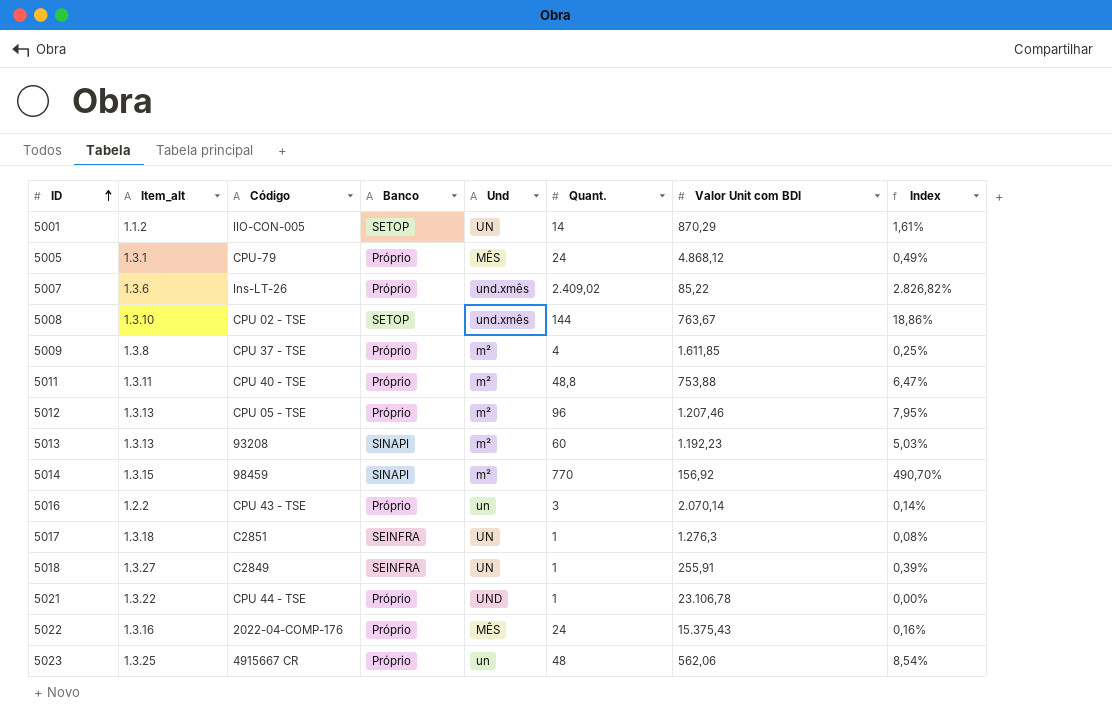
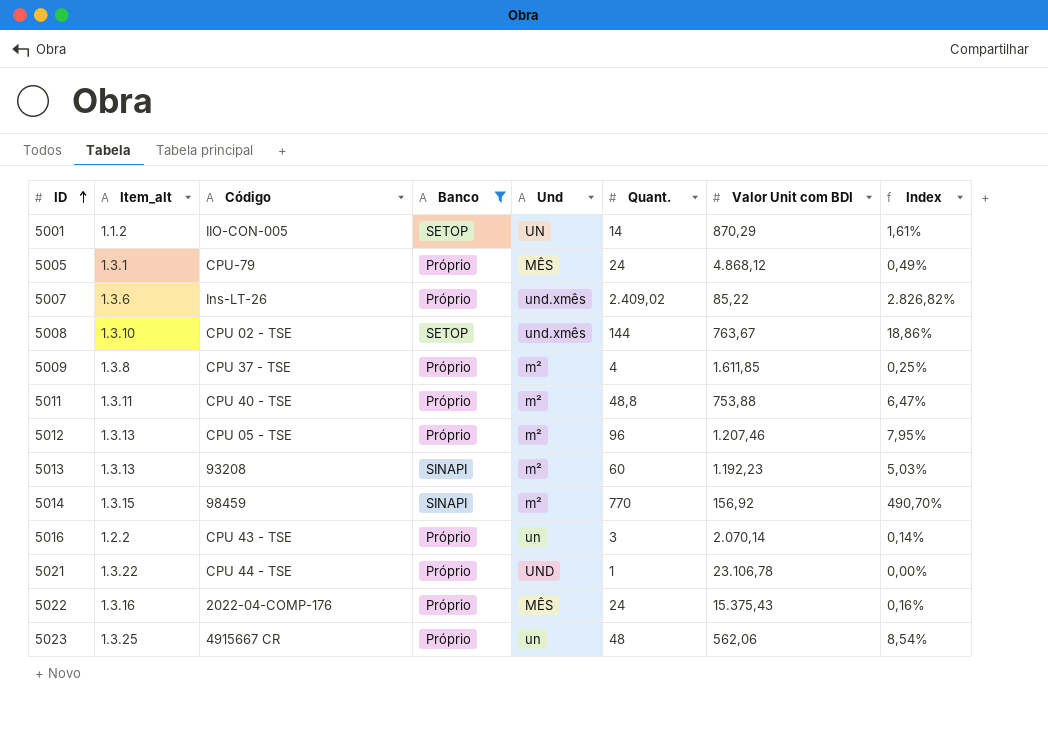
filter: none -> Banco != SEINFRA

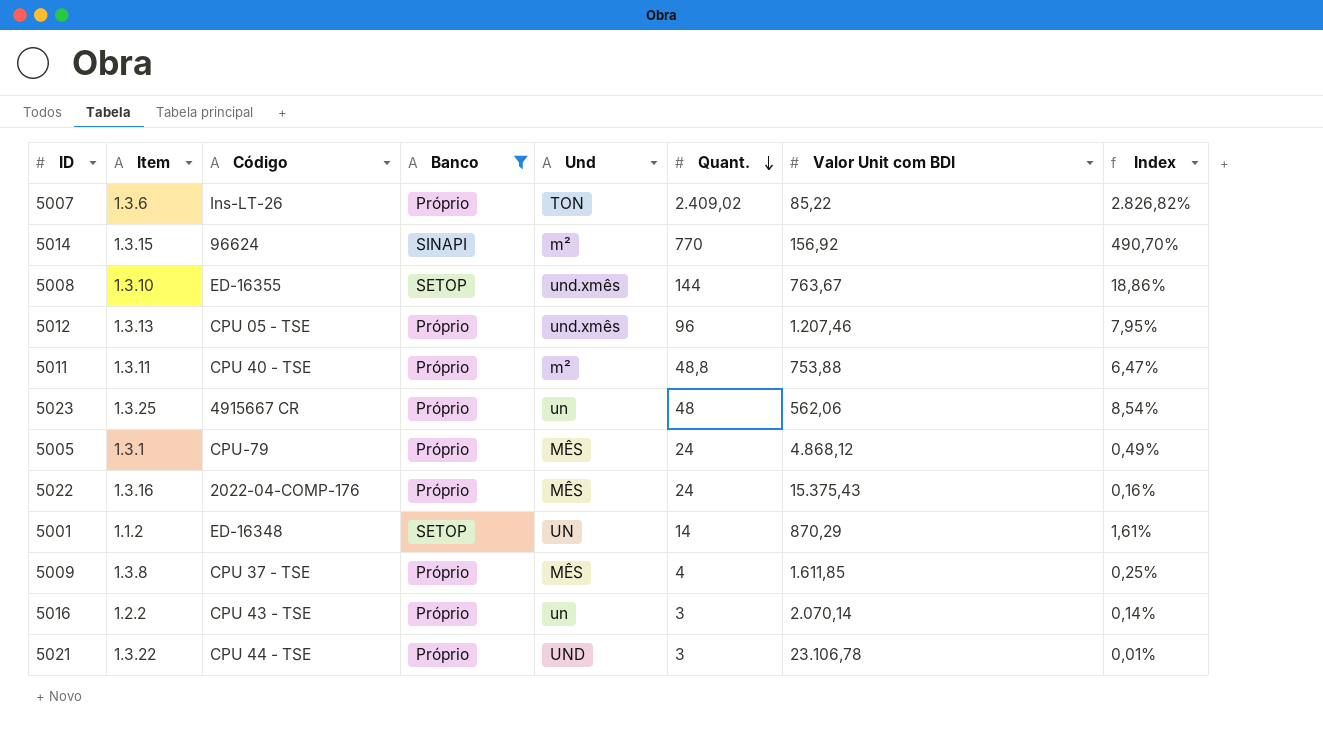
row order: ID ascending -> Quant. descending
column name: Item_alt -> Item
row 5013: 1.3.13 | 93208 | SINAPI | m² | 60 | 1.192,23 | 5,03% -> none
5007 | Und: und.xmês -> TON
5014 | Código: 98459 -> 96624
5008 | Código: CPU 02 - TSE -> ED-16355
5012 | Und: m² -> und.xmês
5001 | Código: IIO-CON-005 -> ED-16348
5009 | Und: m² -> MÊS
5021 | Quant.: 1 -> 3
5021 | Index: 0,00% -> 0,01%

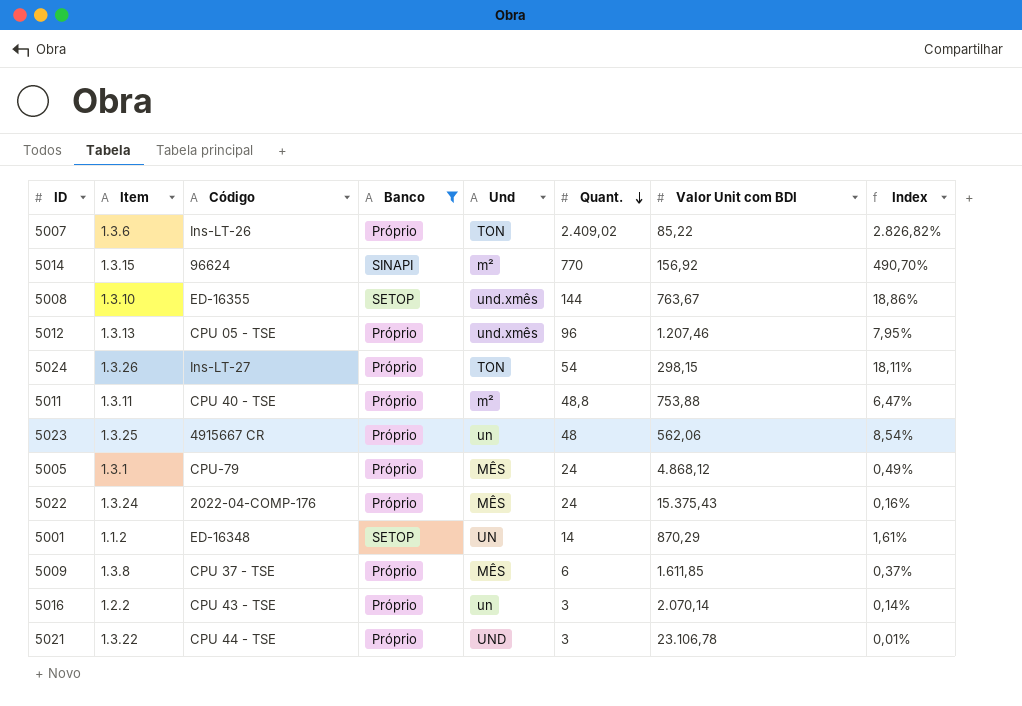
row 5024: none -> 1.3.26 | Ins-LT-27 | Próprio | TON | 54 | 298,15 | 18,11%
5022 | Item: 1.3.16 -> 1.3.24
5009 | Quant.: 4 -> 6
5009 | Index: 0,25% -> 0,37%

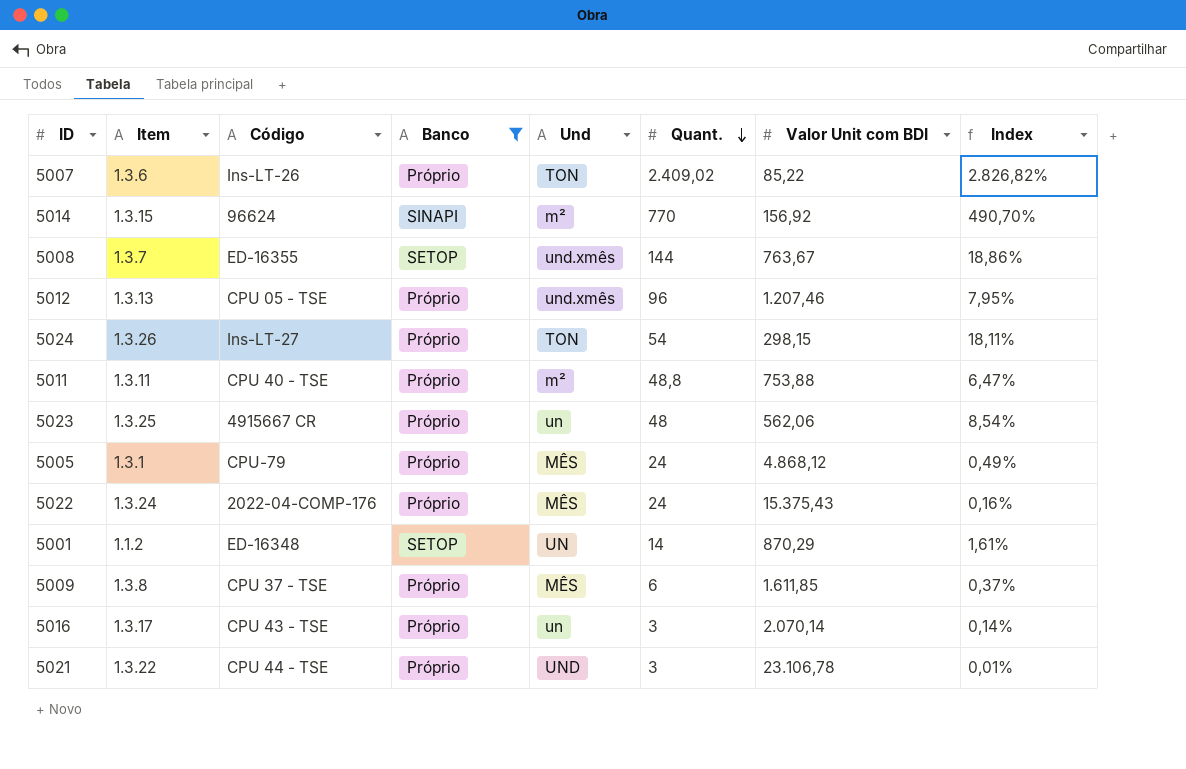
5008 | Item: 1.3.10 -> 1.3.7
5016 | Item: 1.2.2 -> 1.3.17

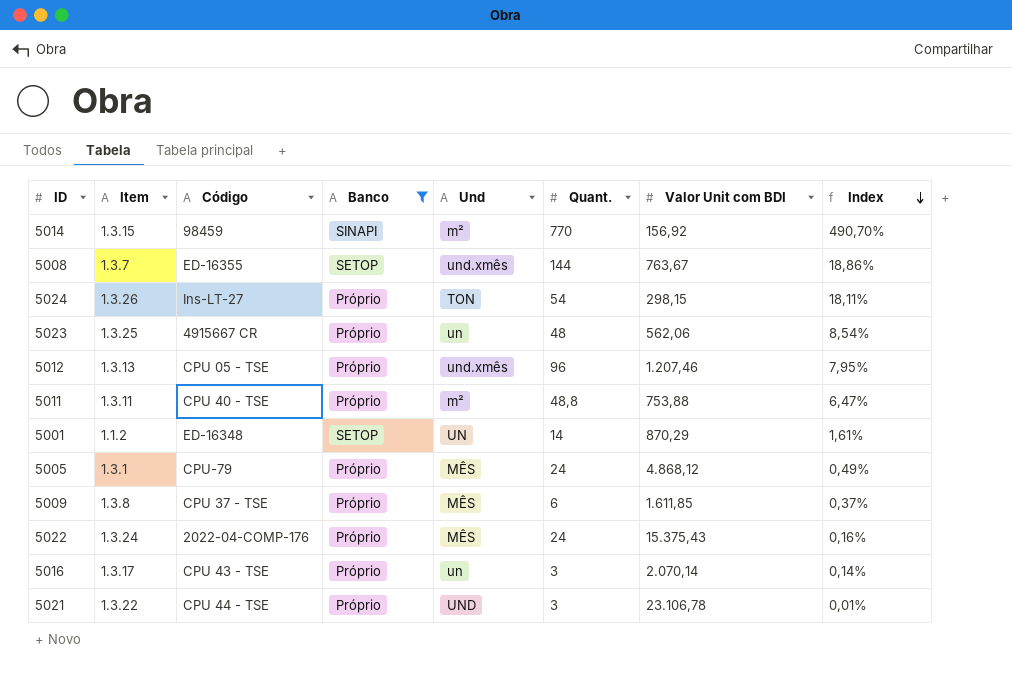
row order: Quant. descending -> Index descending
row 5007: 1.3.6 | Ins-LT-26 | Próprio | TON | 2.409,02 | 85,22 | 2.826,82% -> none
5014 | Código: 96624 -> 98459

